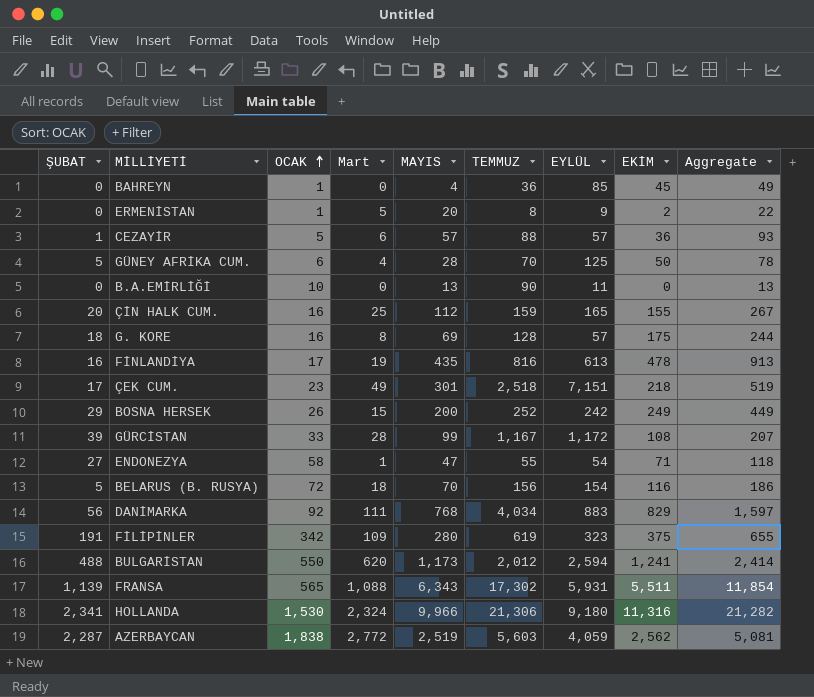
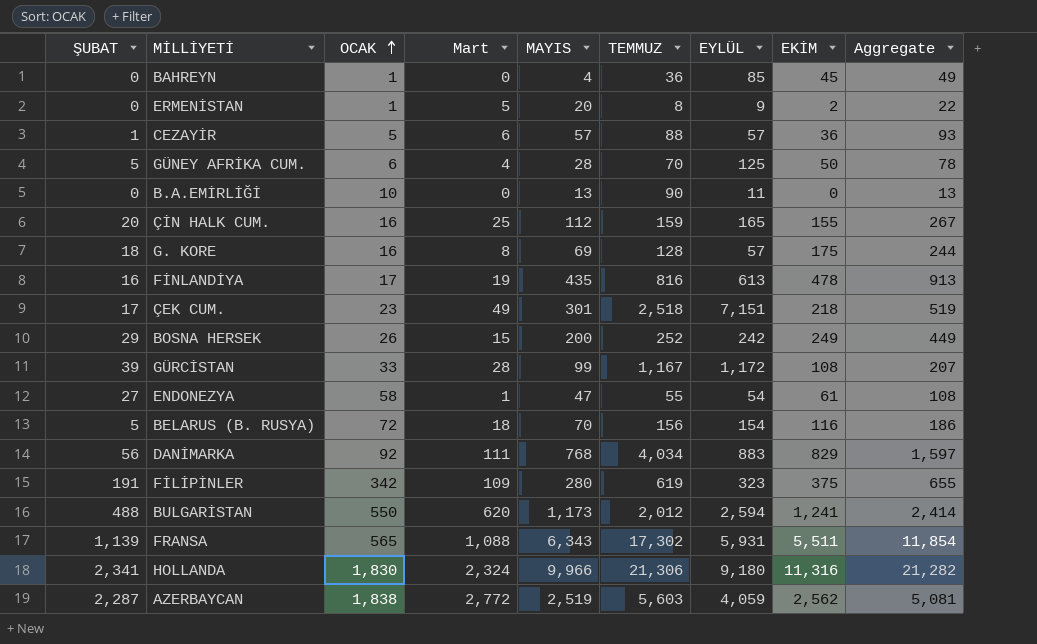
ENDONEZYA | EKİM: 71 -> 61
ENDONEZYA | Aggregate: 118 -> 108
HOLLANDA | OCAK: 1,530 -> 1,830

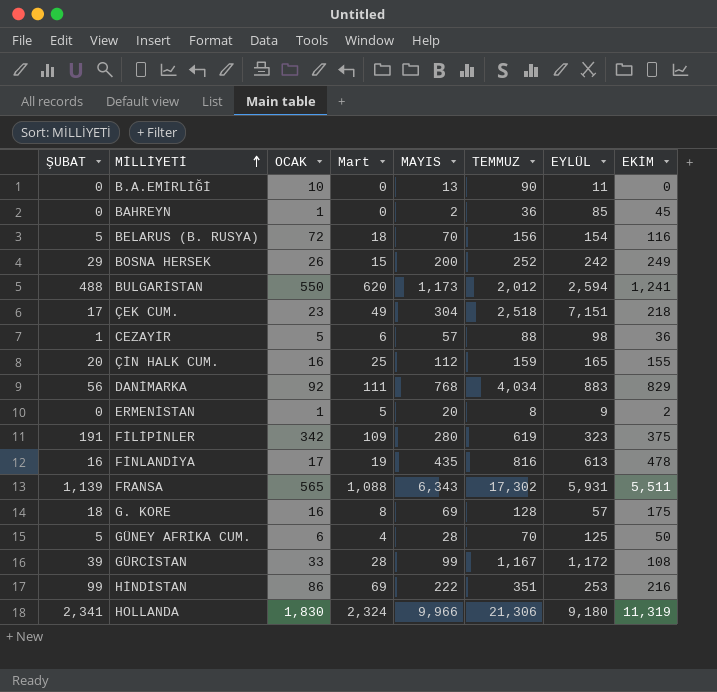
row order: OCAK ascending -> MİLLİYETİ ascending
column Aggregate | formula: [MAYIS] + [EKİM] -> none
row ENDONEZYA: 27 | 58 | 1 | 47 | 55 | 54 | 61 | 108 -> none
row AZERBAYCAN: 2,287 | 1,838 | 2,772 | 2,519 | 5,603 | 4,059 | 2,562 | 5,081 -> none
BAHREYN | MAYIS: 4 -> 2
ÇEK CUM. | MAYIS: 301 -> 304
CEZAYİR | EYLÜL: 57 -> 98
row HİNDİSTAN: none -> 99 | 86 | 69 | 222 | 351 | 253 | 216
HOLLANDA | EKİM: 11,316 -> 11,319

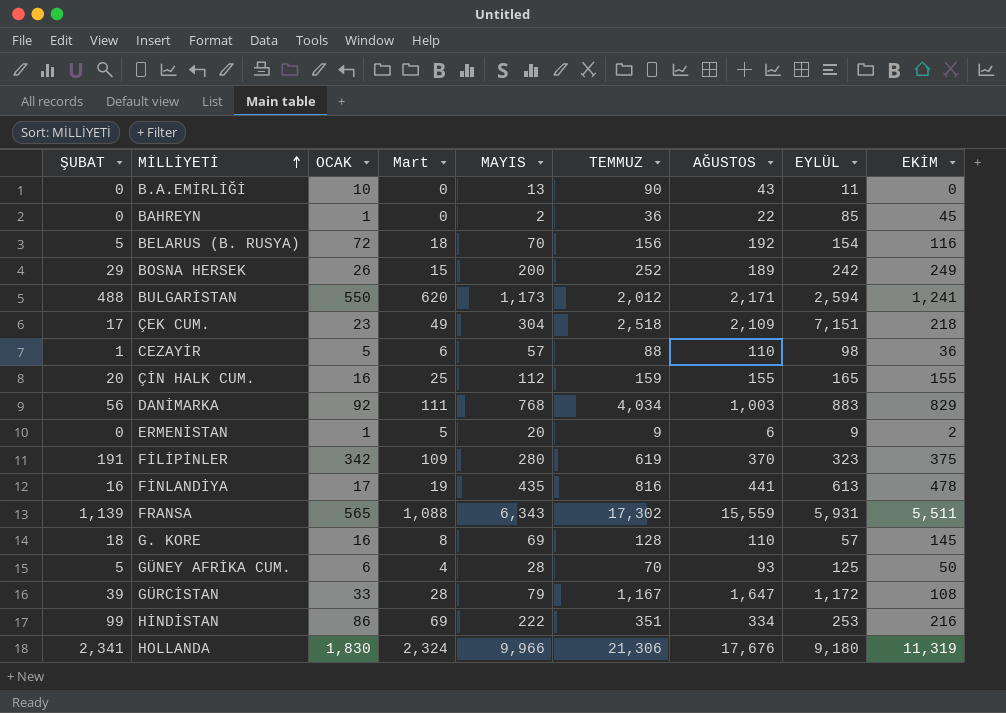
column AĞUSTOS | position: none -> 7
ERMENİSTAN | TEMMUZ: 8 -> 9
G. KORE | EKİM: 175 -> 145
GÜRCİSTAN | MAYIS: 99 -> 79

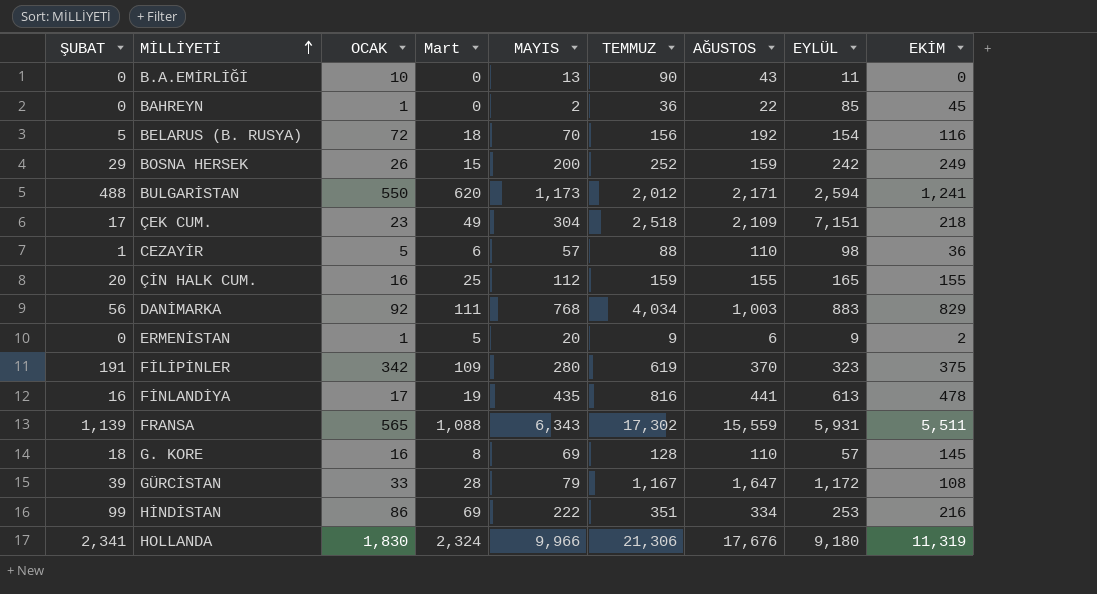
row GÜNEY AFRİKA CUM.: 5 | 6 | 4 | 28 | 70 | 93 | 125 | 50 -> none
BOSNA HERSEK | AĞUSTOS: 189 -> 159

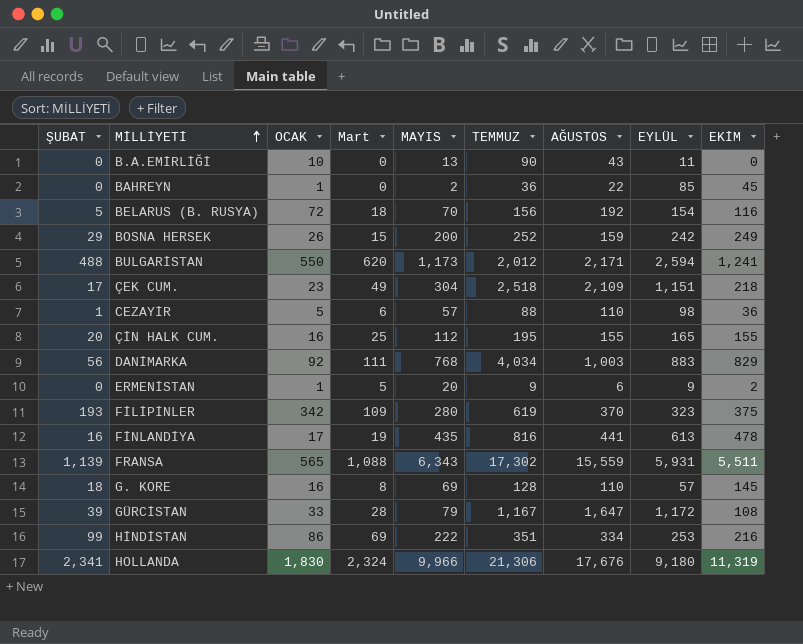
ÇEK CUM. | EYLÜL: 7,151 -> 1,151
ÇİN HALK CUM. | TEMMUZ: 159 -> 195
FİLİPİNLER | ŞUBAT: 191 -> 193

